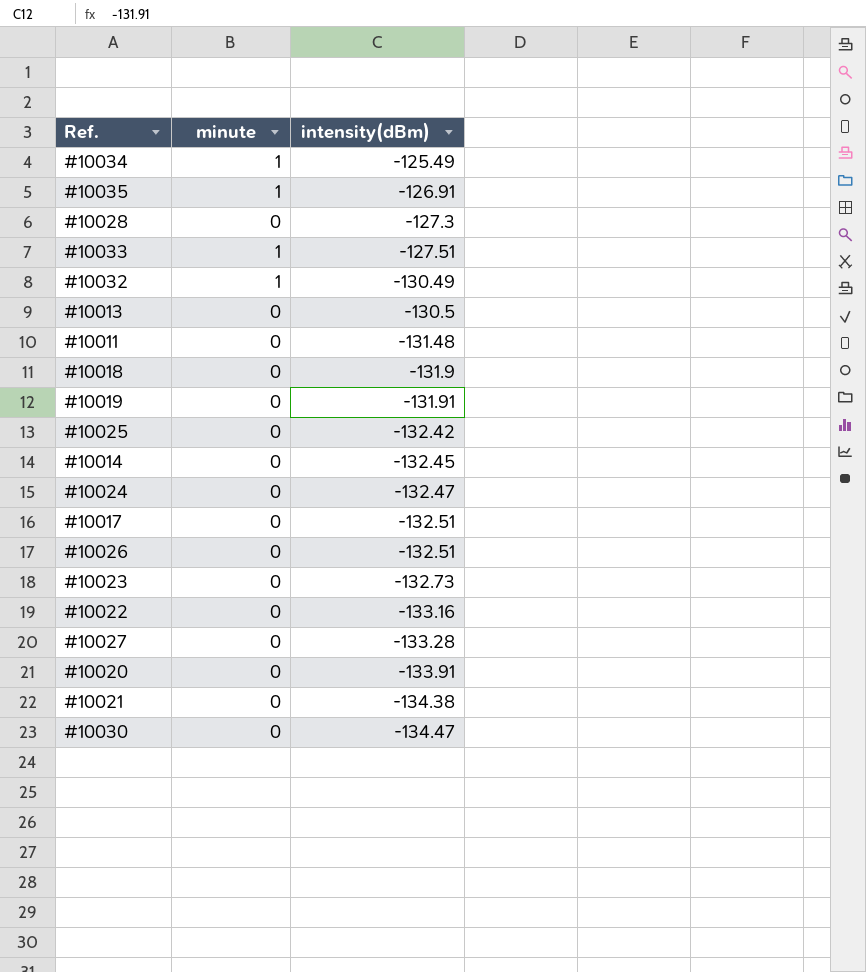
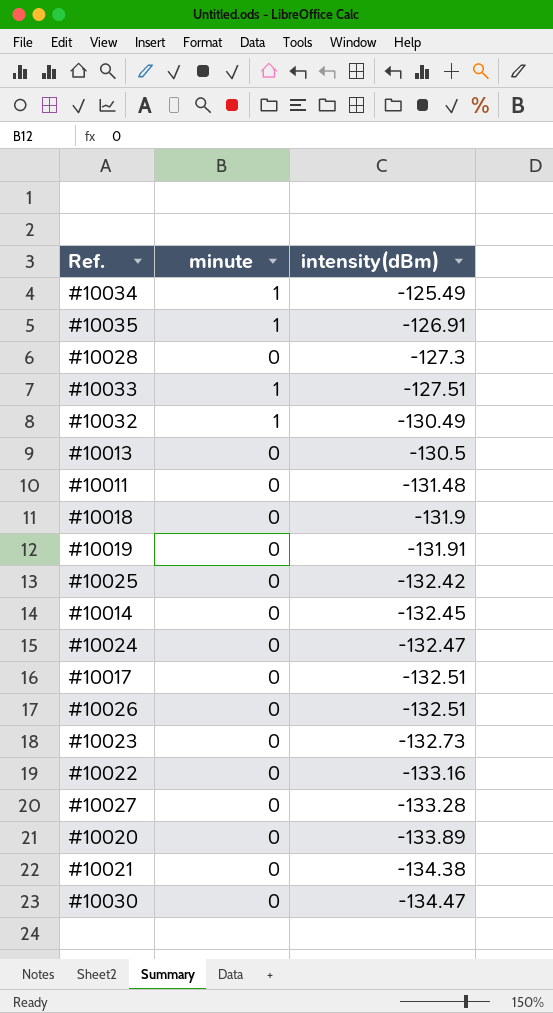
#10020 | intensity(dBm): -133.91 -> -133.89

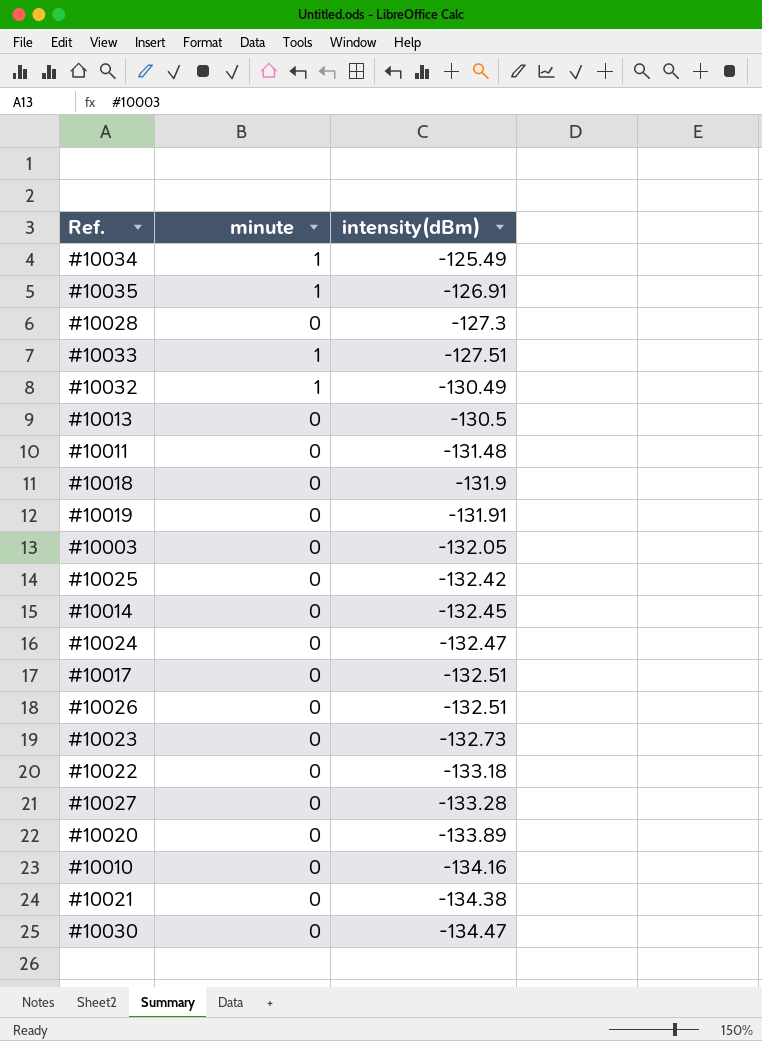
row #10003: none -> 0 | -132.05
#10022 | intensity(dBm): -133.16 -> -133.18
row #10010: none -> 0 | -134.16

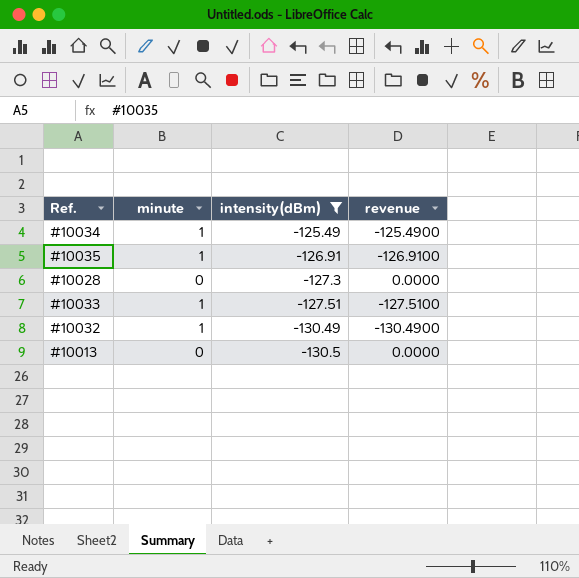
filter: none -> intensity(dBm) >= -130.5
column revenue | formula: none -> [minute] * [intensity(dBm)]

